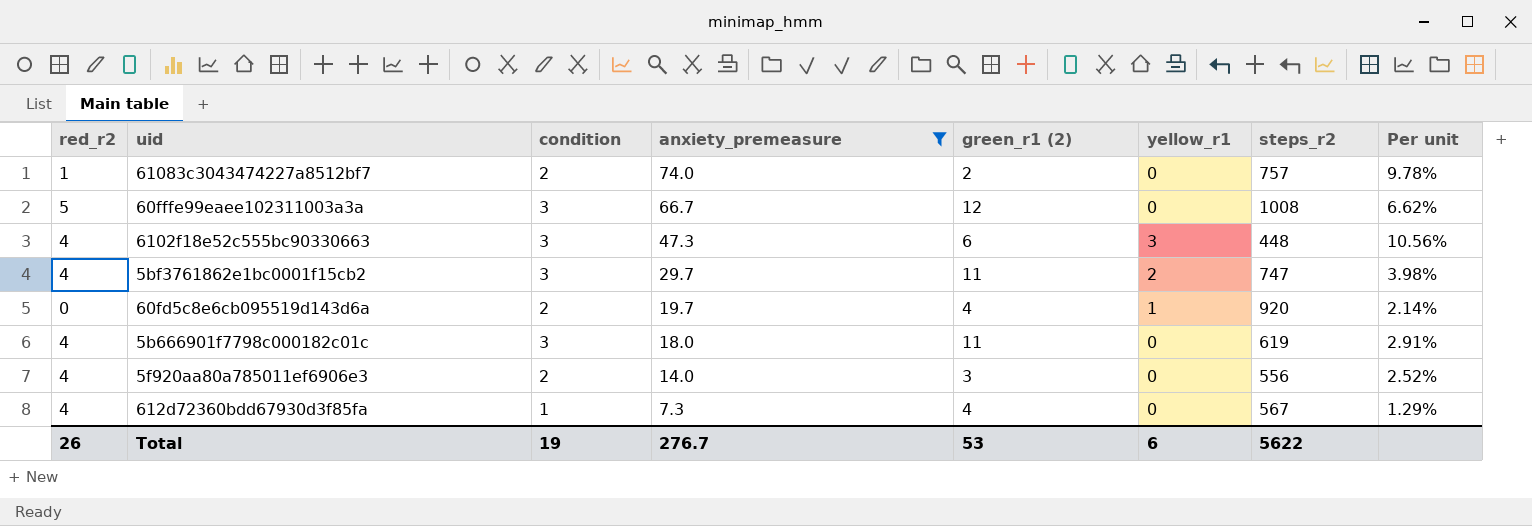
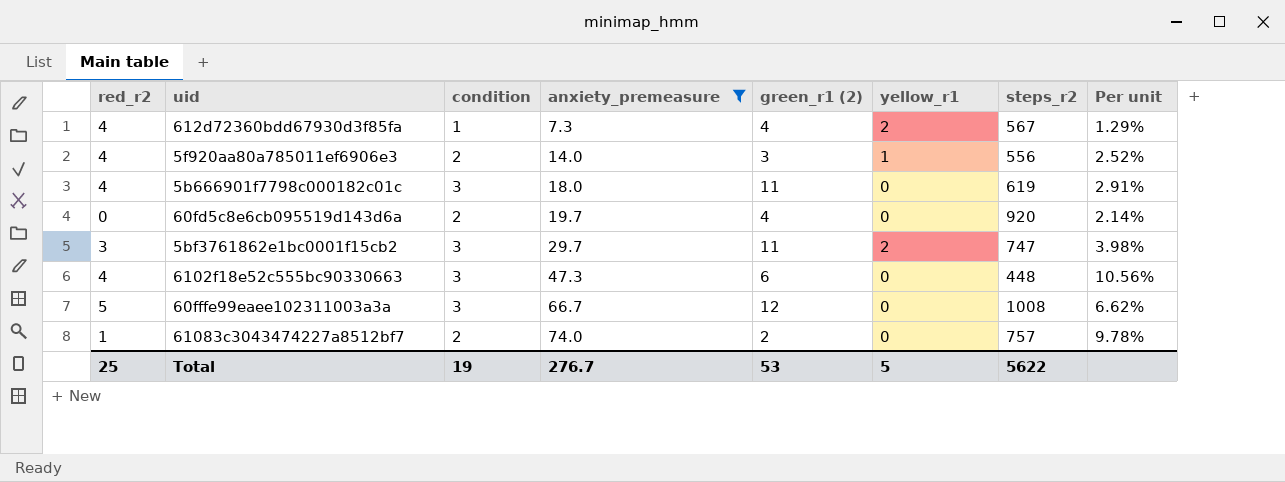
row order: anxiety_premeasure descending -> anxiety_premeasure ascending
612d72360bdd67930d3f85fa | yellow_r1: 0 -> 2
5f920aa80a785011ef6906e3 | yellow_r1: 0 -> 1
60fd5c8e6cb095519d143d6a | yellow_r1: 1 -> 0
5bf3761862e1bc0001f15cb2 | red_r2: 4 -> 3
6102f18e52c555bc90330663 | yellow_r1: 3 -> 0
Total | red_r2: 26 -> 25
Total | yellow_r1: 6 -> 5

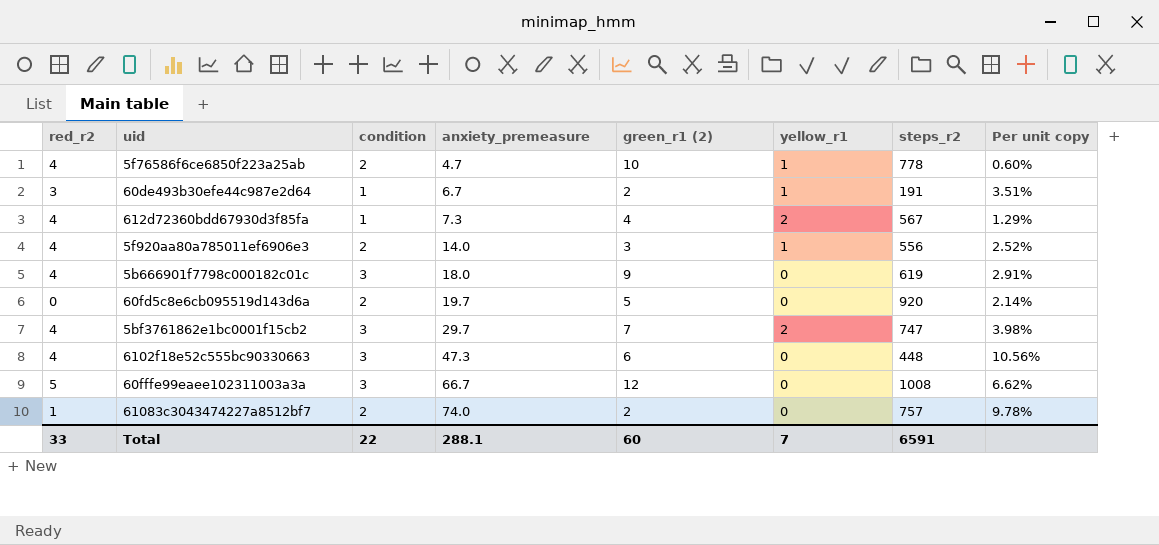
filter: anxiety_premeasure >= 7.3 -> none
column name: Per unit -> Per unit copy
5b666901f7798c000182c01c | green_r1 (2): 11 -> 9
60fd5c8e6cb095519d143d6a | green_r1 (2): 4 -> 5
5bf3761862e1bc0001f15cb2 | red_r2: 3 -> 4
5bf3761862e1bc0001f15cb2 | green_r1 (2): 11 -> 7
Total | red_r2: 25 -> 33
Total | condition: 19 -> 22
Total | anxiety_premeasure: 276.7 -> 288.1
Total | green_r1 (2): 53 -> 60
Total | yellow_r1: 5 -> 7
Total | steps_r2: 5622 -> 6591

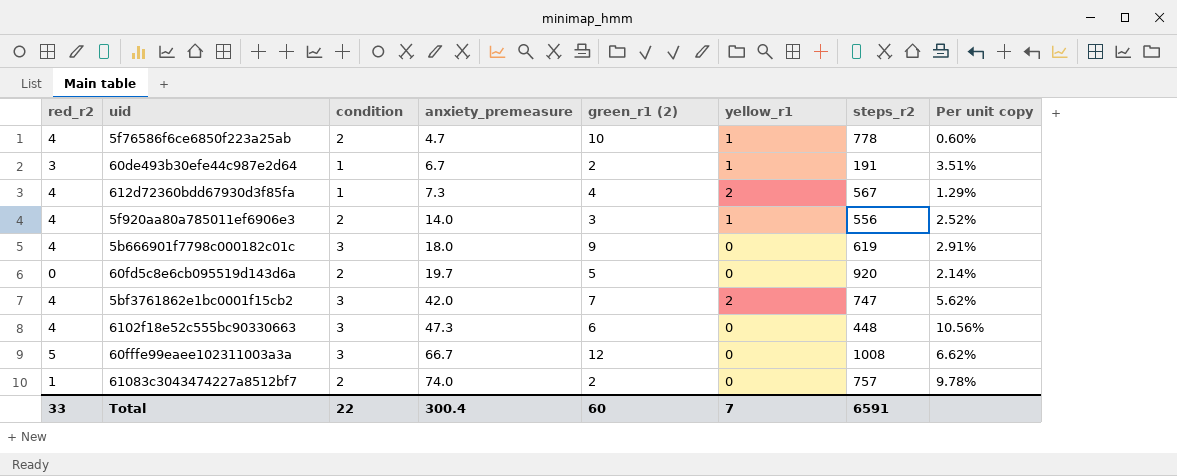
5bf3761862e1bc0001f15cb2 | anxiety_premeasure: 29.7 -> 42.0
5bf3761862e1bc0001f15cb2 | Per unit copy: 3.98% -> 5.62%
Total | anxiety_premeasure: 288.1 -> 300.4

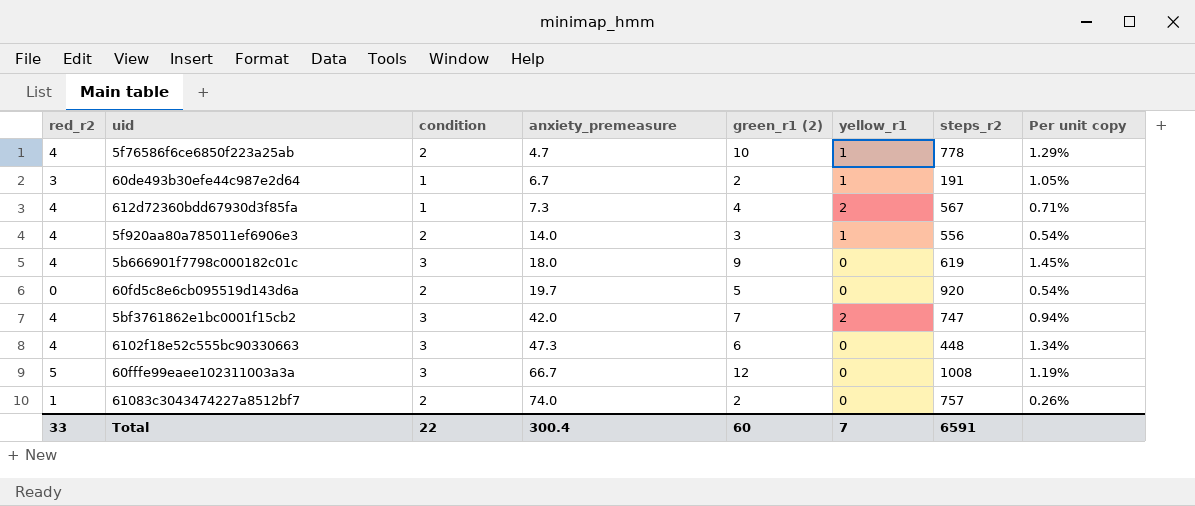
column Per unit copy | formula: [anxiety_premeasure] / [steps_r2] -> [green_r1 (2)] / [steps_r2]

